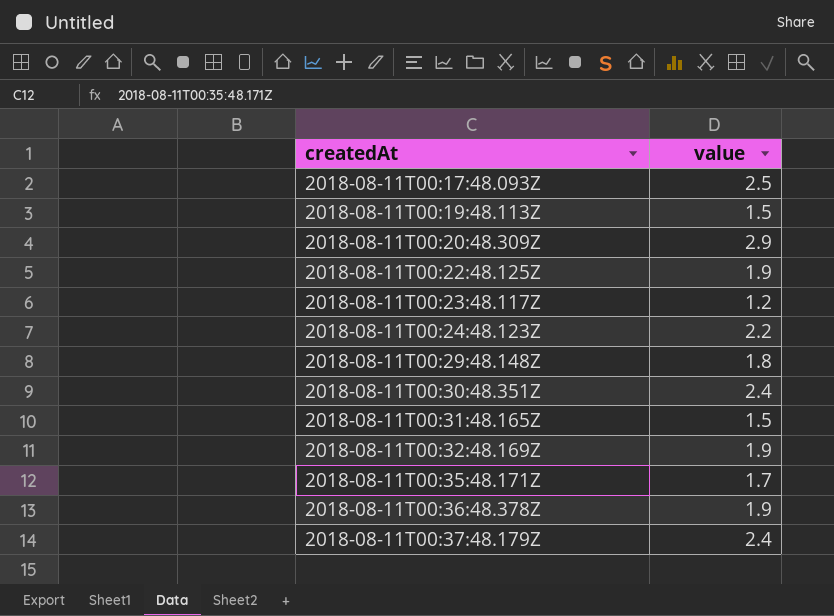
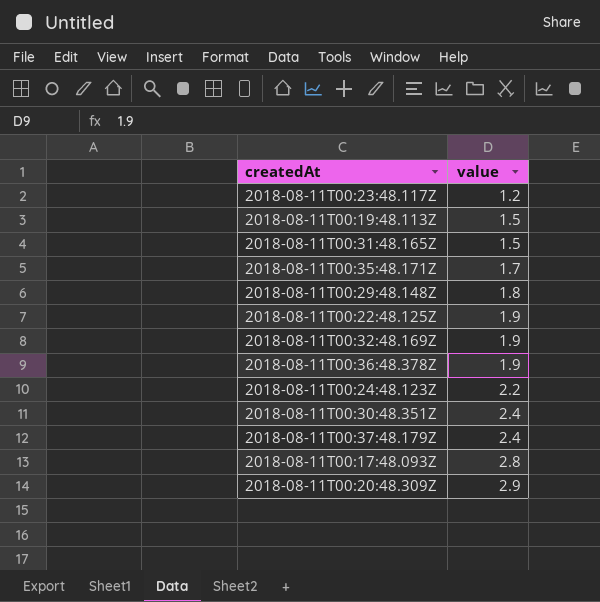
row order: createdAt ascending -> value ascending
2018-08-11T00:17:48.093Z | value: 2.5 -> 2.8

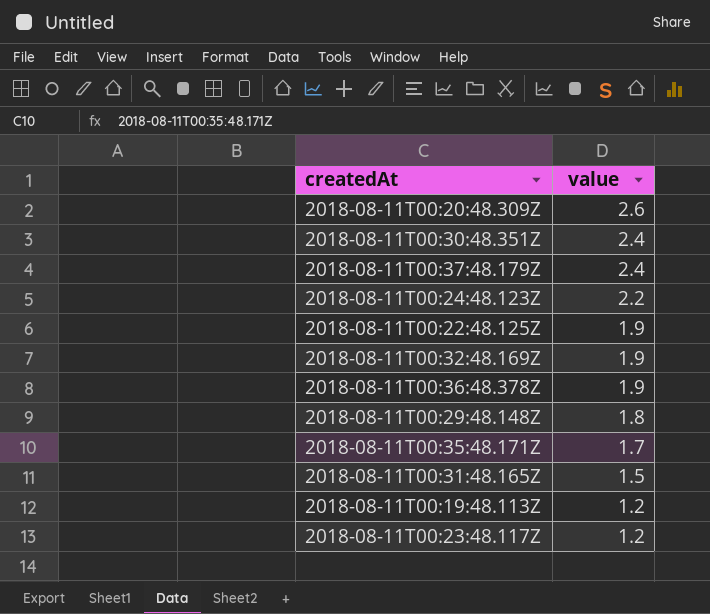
row order: value ascending -> value descending
row 2018-08-11T00:17:48.093Z: 2.8 -> none
2018-08-11T00:20:48.309Z | value: 2.9 -> 2.6
2018-08-11T00:19:48.113Z | value: 1.5 -> 1.2

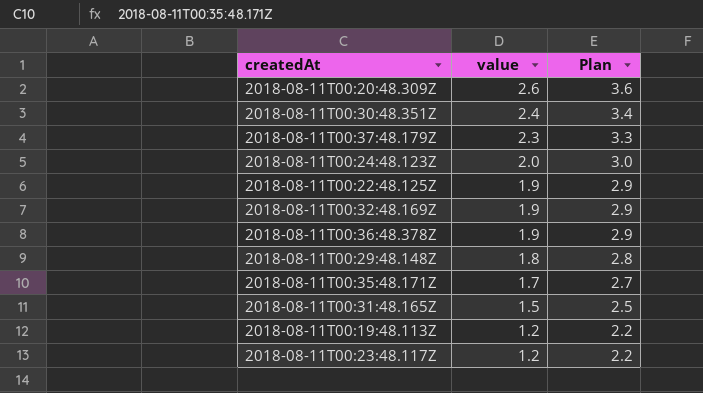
column Plan | formula: none -> [value] + 1
2018-08-11T00:37:48.179Z | value: 2.4 -> 2.3
2018-08-11T00:24:48.123Z | value: 2.2 -> 2.0

